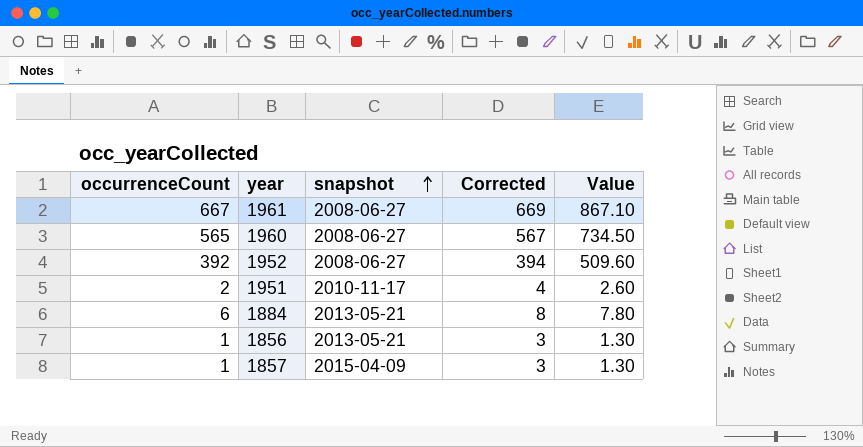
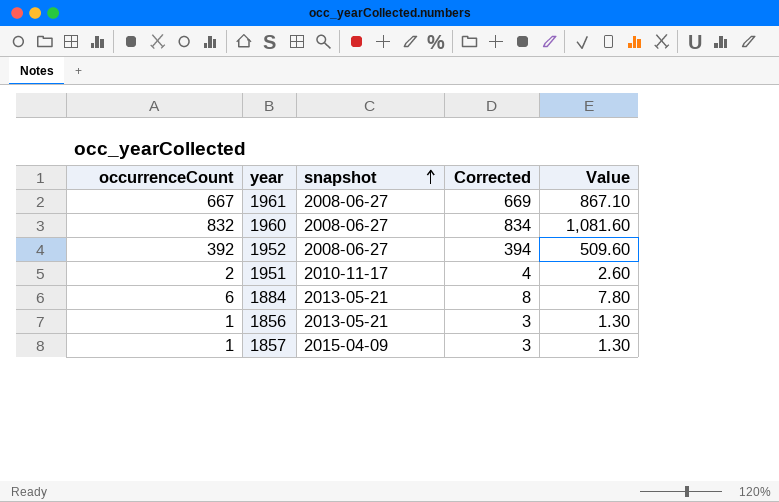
1960 | occurrenceCount: 565 -> 832
1960 | Corrected: 567 -> 834
1960 | Value: 734.50 -> 1,081.60

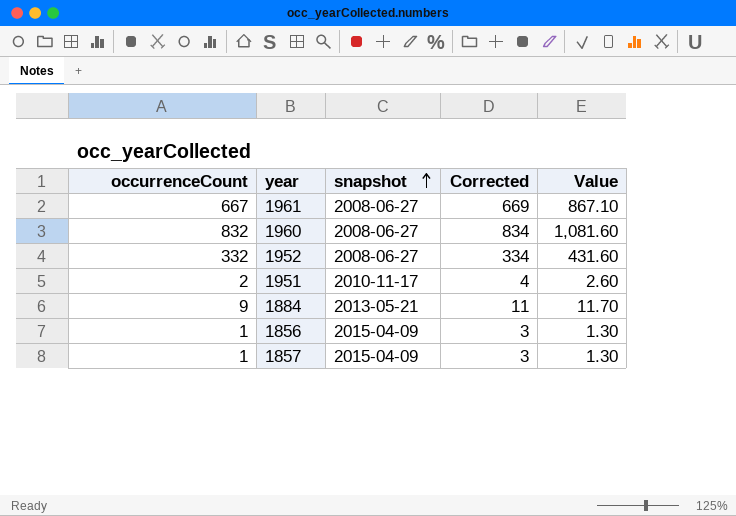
1952 | occurrenceCount: 392 -> 332
1952 | Corrected: 394 -> 334
1952 | Value: 509.60 -> 431.60
1884 | occurrenceCount: 6 -> 9
1884 | Corrected: 8 -> 11
1884 | Value: 7.80 -> 11.70
1856 | snapshot: 2013-05-21 -> 2015-04-09

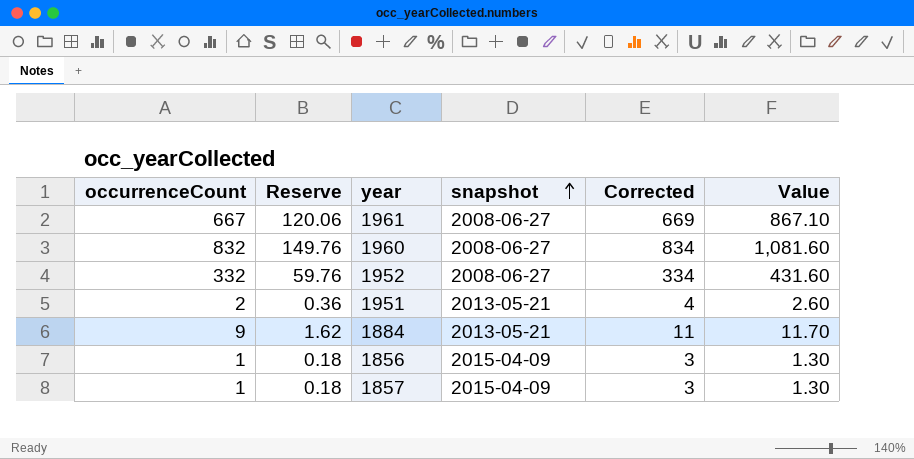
column Reserve | formula: none -> [occurrenceCount] * 0.18
1951 | snapshot: 2010-11-17 -> 2013-05-21

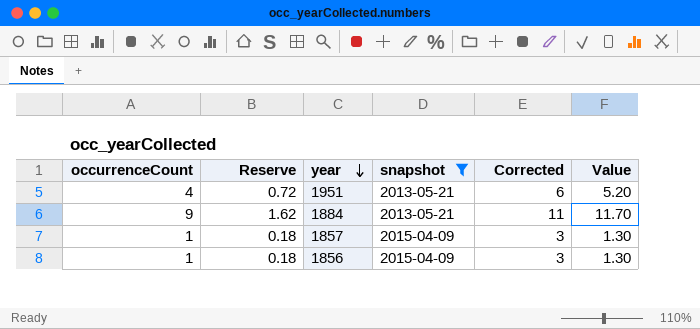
filter: none -> snapshot != 2008-06-27
row order: snapshot ascending -> year descending
1951 | occurrenceCount: 2 -> 4
1951 | Reserve: 0.36 -> 0.72
1951 | Corrected: 4 -> 6
1951 | Value: 2.60 -> 5.20

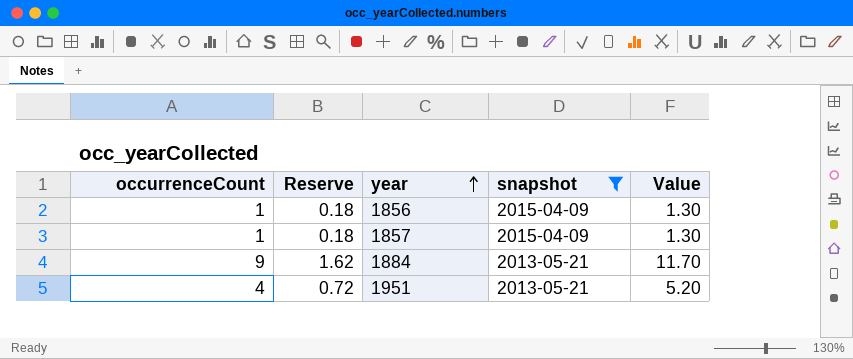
row order: year descending -> year ascending
column Corrected | formula: [occurrenceCount] + 2 -> none

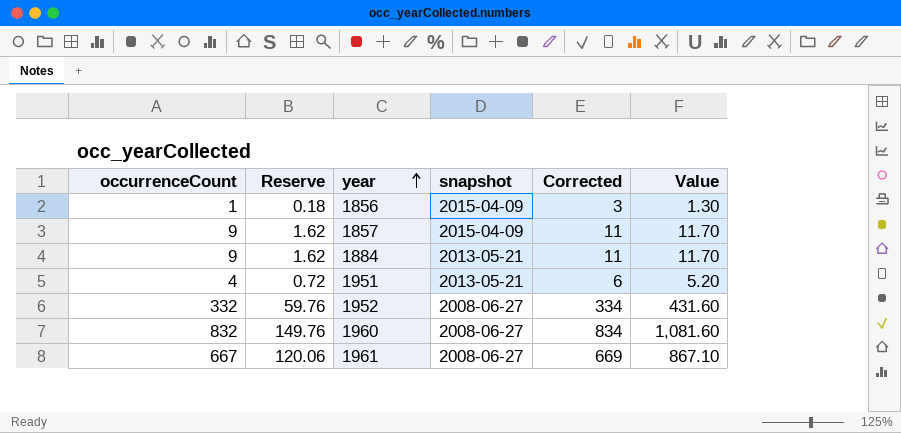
filter: snapshot != 2008-06-27 -> none
column Corrected | formula: none -> [occurrenceCount] + 2
1857 | occurrenceCount: 1 -> 9
1857 | Reserve: 0.18 -> 1.62
1857 | Value: 1.30 -> 11.70

